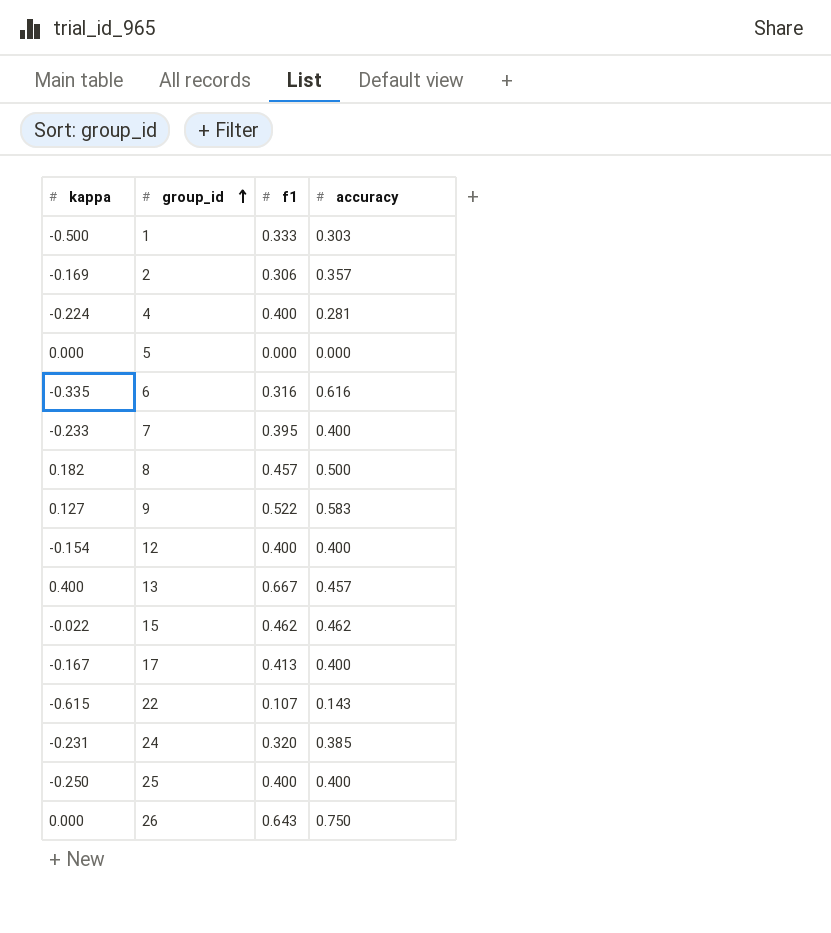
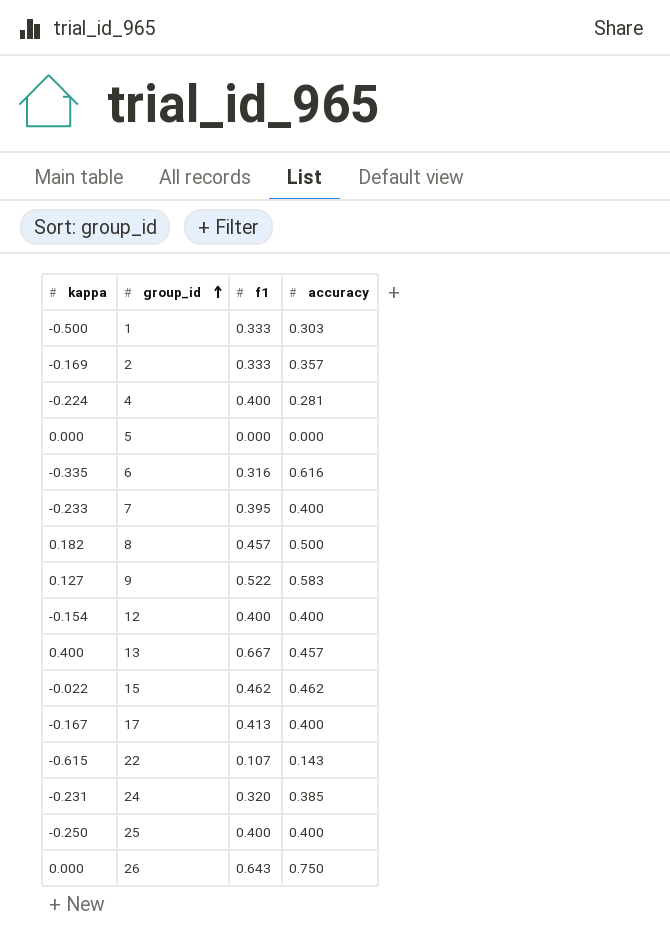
2 | f1: 0.306 -> 0.333

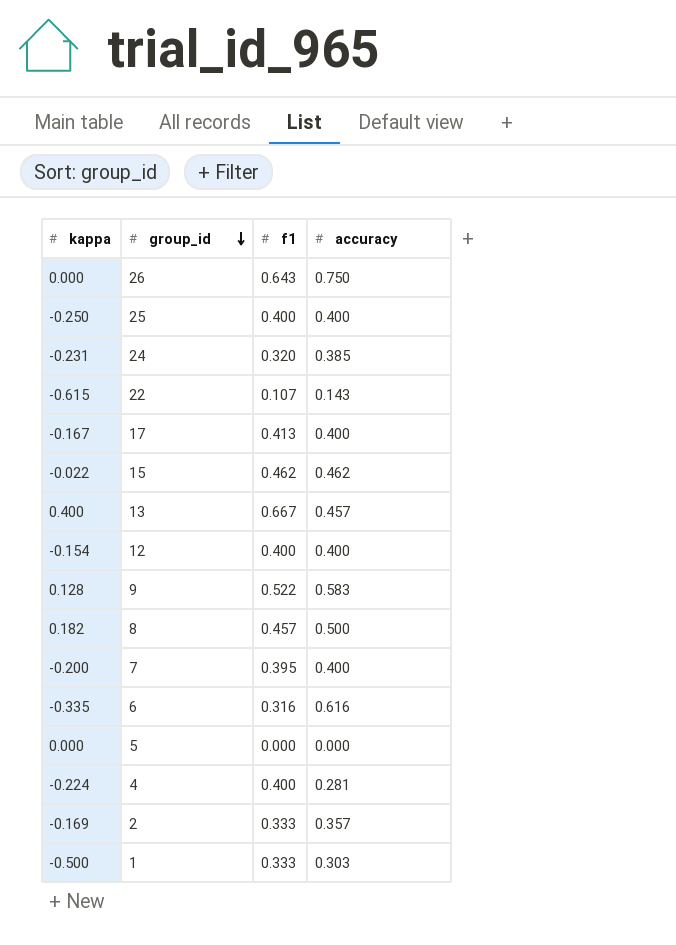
row order: group_id ascending -> group_id descending
9 | kappa: 0.127 -> 0.128
7 | kappa: -0.233 -> -0.200

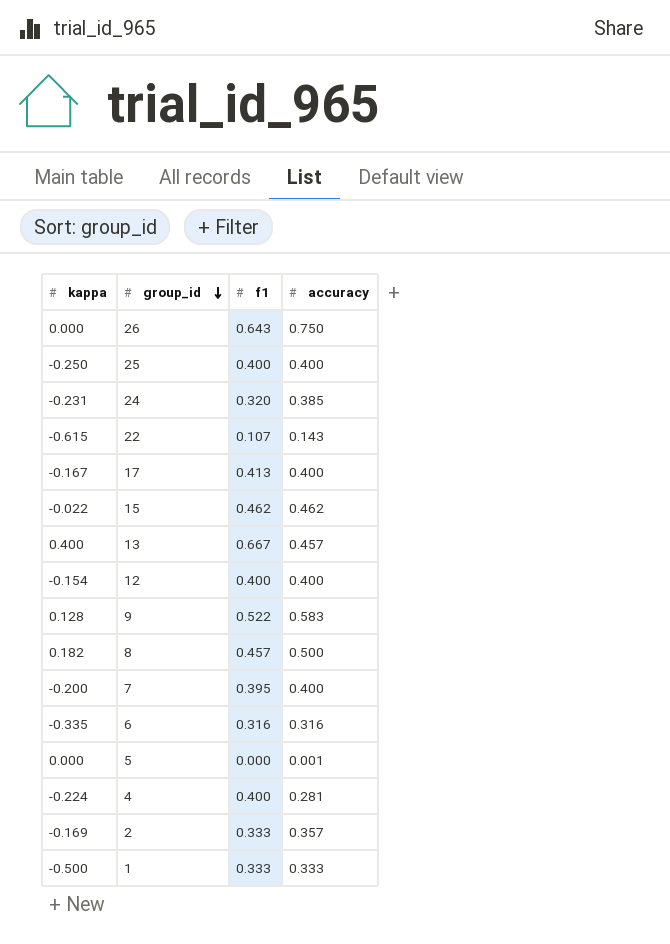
6 | accuracy: 0.616 -> 0.316
5 | accuracy: 0.000 -> 0.001
1 | accuracy: 0.303 -> 0.333

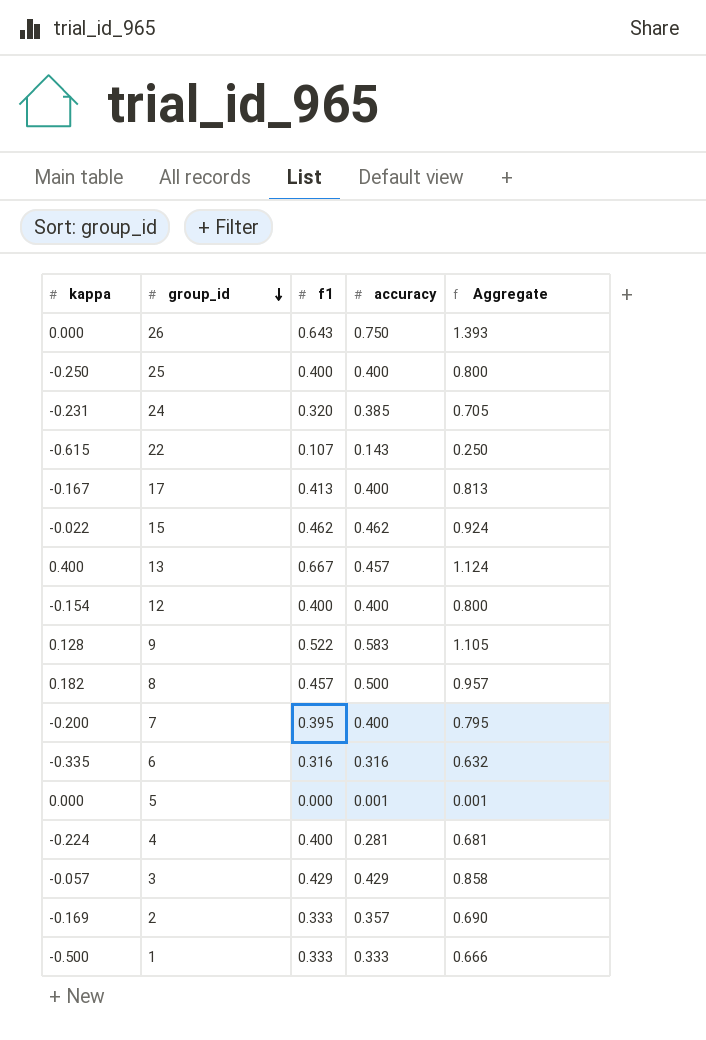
column Aggregate | formula: none -> [f1] + [accuracy]
row 3: none -> -0.057 | 0.429 | 0.429 | 0.858

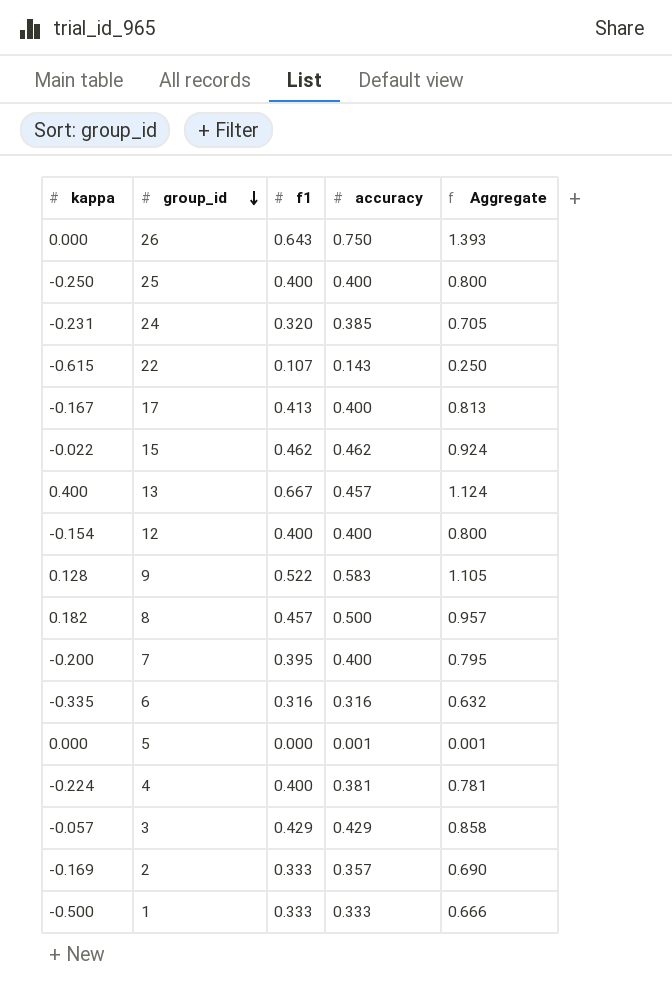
4 | accuracy: 0.281 -> 0.381
4 | Aggregate: 0.681 -> 0.781

